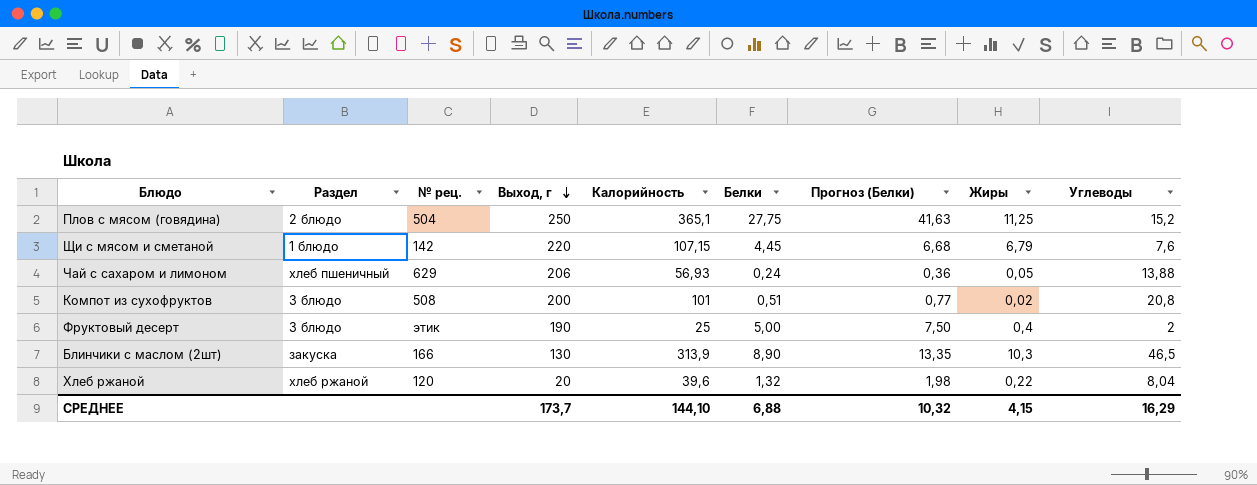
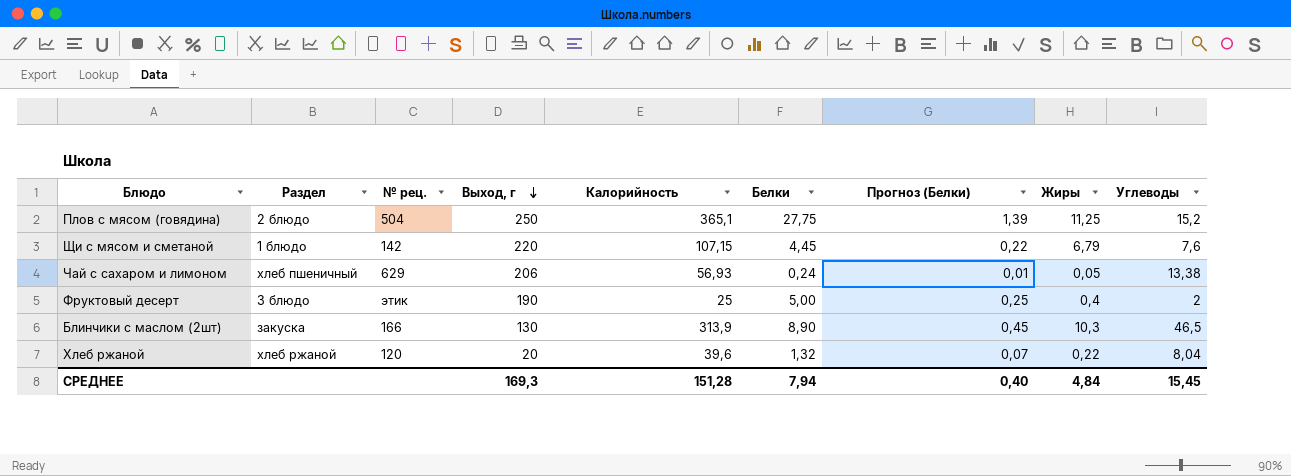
column Прогноз (Белки) | formula: [Белки] * 1,5 -> [Белки] * 0,05
row Компот из сухофруктов: 3 блюдо | 508 | 200 | 101 | 0,51 | 0,77 | 0,02 | 20,8 -> none
Чай с сахаром и лимоном | Углеводы: 13,88 -> 13,38
СРЕДНЕЕ | Выход, г: 173,7 -> 169,3
СРЕДНЕЕ | Калорийность: 144,10 -> 151,28
СРЕДНЕЕ | Белки: 6,88 -> 7,94
СРЕДНЕЕ | Прогноз (Белки): 10,32 -> 0,40
СРЕДНЕЕ | Жиры: 4,15 -> 4,84
СРЕДНЕЕ | Углеводы: 16,29 -> 15,45

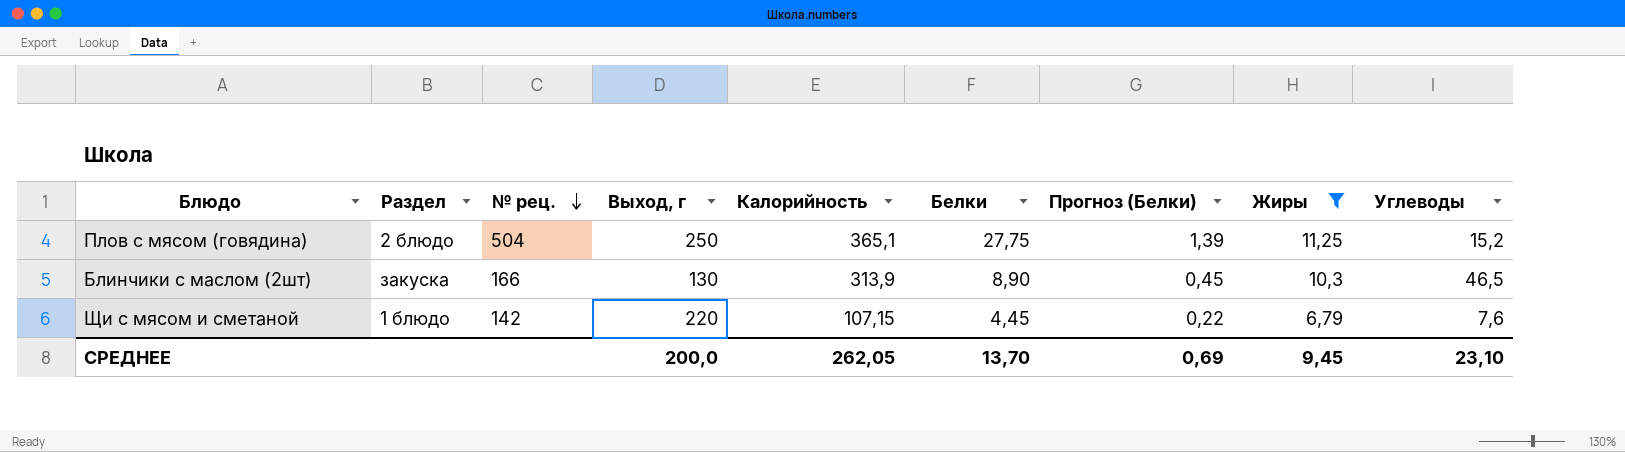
filter: none -> Жиры >= 6,79
row order: Выход, г descending -> № рец. descending
СРЕДНЕЕ | Выход, г: 169,3 -> 200,0
СРЕДНЕЕ | Калорийность: 151,28 -> 262,05
СРЕДНЕЕ | Белки: 7,94 -> 13,70
СРЕДНЕЕ | Прогноз (Белки): 0,40 -> 0,69
СРЕДНЕЕ | Жиры: 4,84 -> 9,45
СРЕДНЕЕ | Углеводы: 15,45 -> 23,10

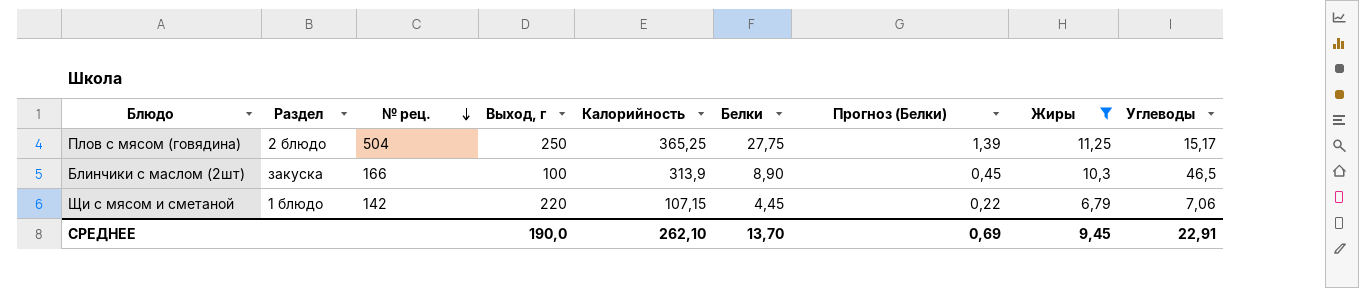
Плов с мясом (говядина) | Калорийность: 365,1 -> 365,25
Плов с мясом (говядина) | Углеводы: 15,2 -> 15,17
Блинчики с маслом (2шт) | Выход, г: 130 -> 100
Щи с мясом и сметаной | Углеводы: 7,6 -> 7,06
СРЕДНЕЕ | Выход, г: 200,0 -> 190,0
СРЕДНЕЕ | Калорийность: 262,05 -> 262,10
СРЕДНЕЕ | Углеводы: 23,10 -> 22,91

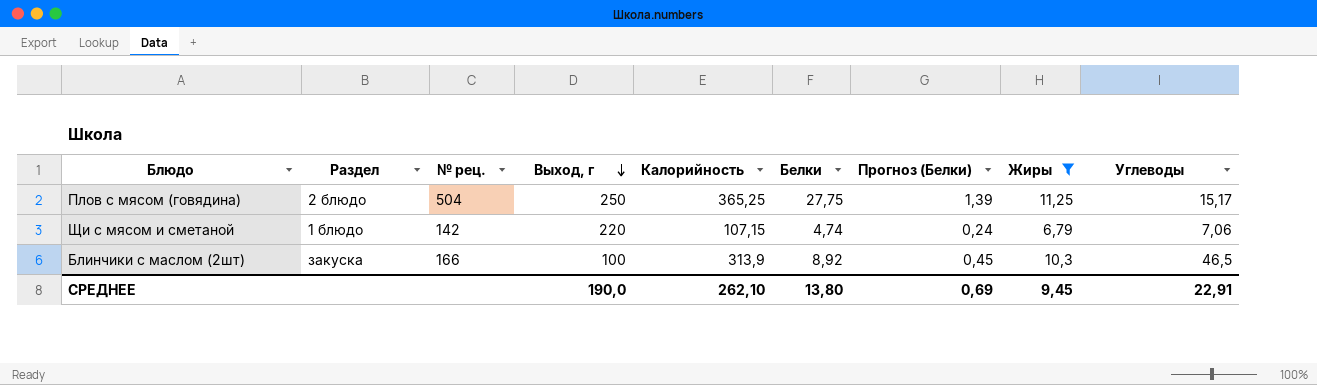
row order: № рец. descending -> Выход, г descending
Щи с мясом и сметаной | Белки: 4,45 -> 4,74
Щи с мясом и сметаной | Прогноз (Белки): 0,22 -> 0,24
Блинчики с маслом (2шт) | Белки: 8,90 -> 8,92
СРЕДНЕЕ | Белки: 13,70 -> 13,80

